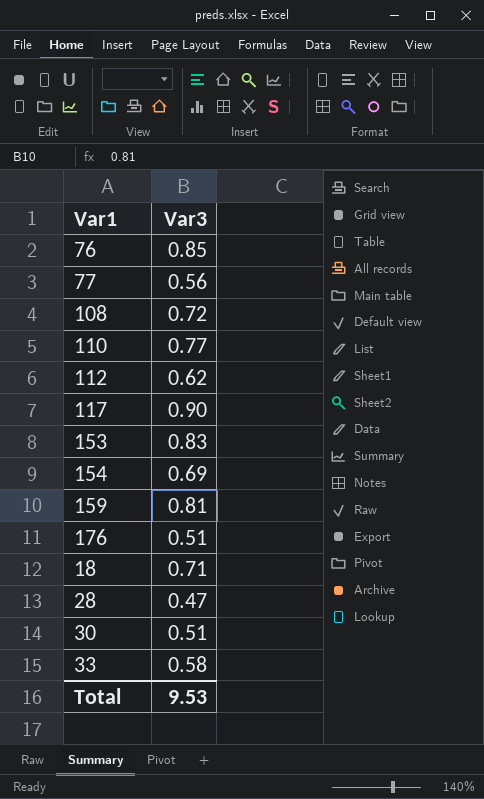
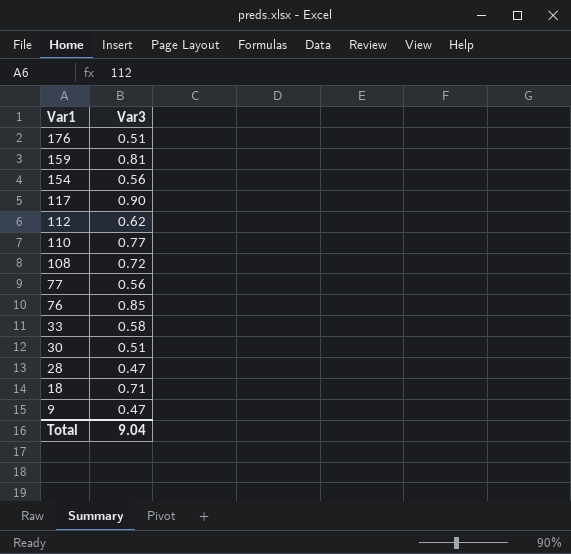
row order: none -> Var1 descending
row 153: 0.83 -> none
154 | Var3: 0.69 -> 0.56
row 9: none -> 0.47
Total | Var3: 9.53 -> 9.04

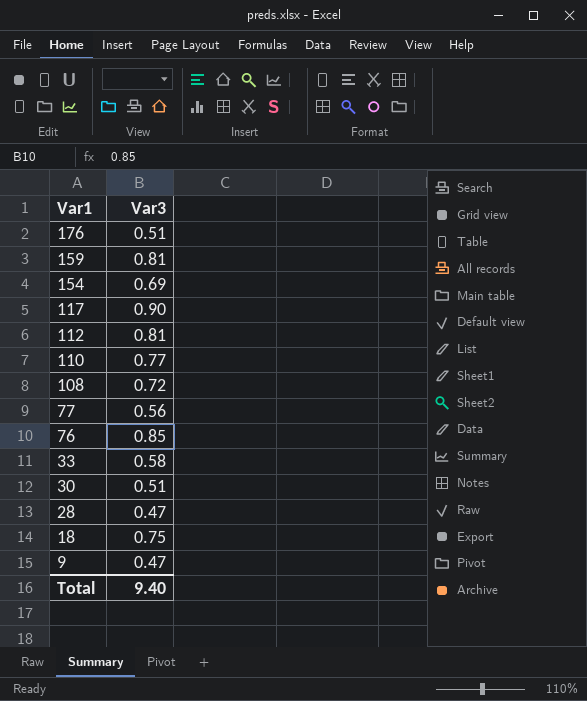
154 | Var3: 0.56 -> 0.69
112 | Var3: 0.62 -> 0.81
18 | Var3: 0.71 -> 0.75
Total | Var3: 9.04 -> 9.40

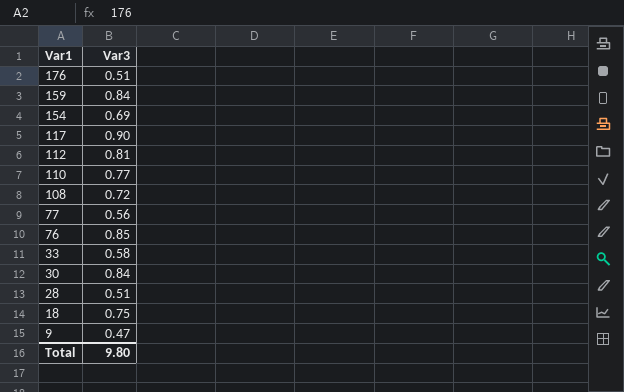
159 | Var3: 0.81 -> 0.84
30 | Var3: 0.51 -> 0.84
28 | Var3: 0.47 -> 0.51
Total | Var3: 9.40 -> 9.80

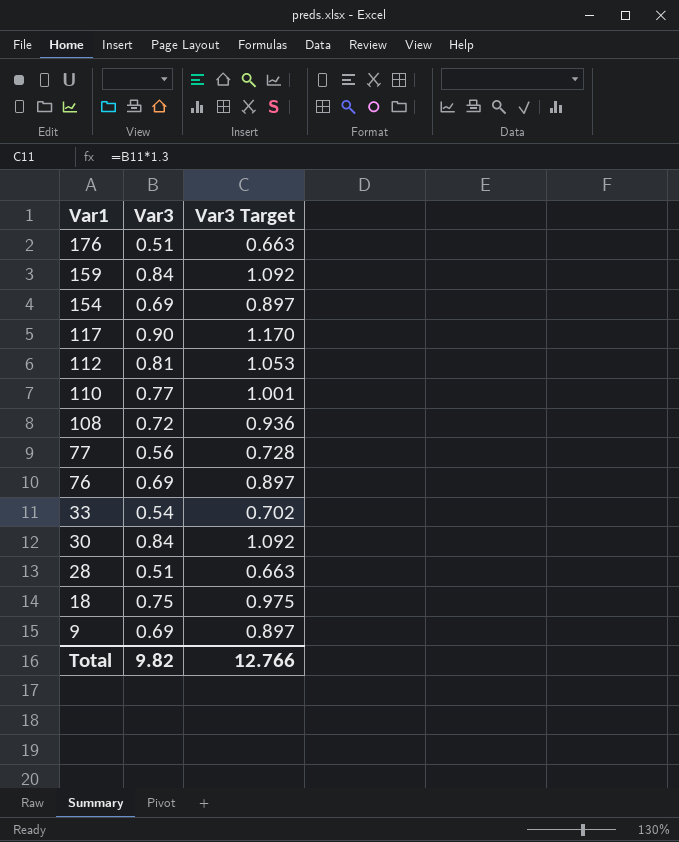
column Var3 Target | formula: none -> [Var3] * 1.3
76 | Var3: 0.85 -> 0.69
33 | Var3: 0.58 -> 0.54
9 | Var3: 0.47 -> 0.69
Total | Var3: 9.80 -> 9.82

